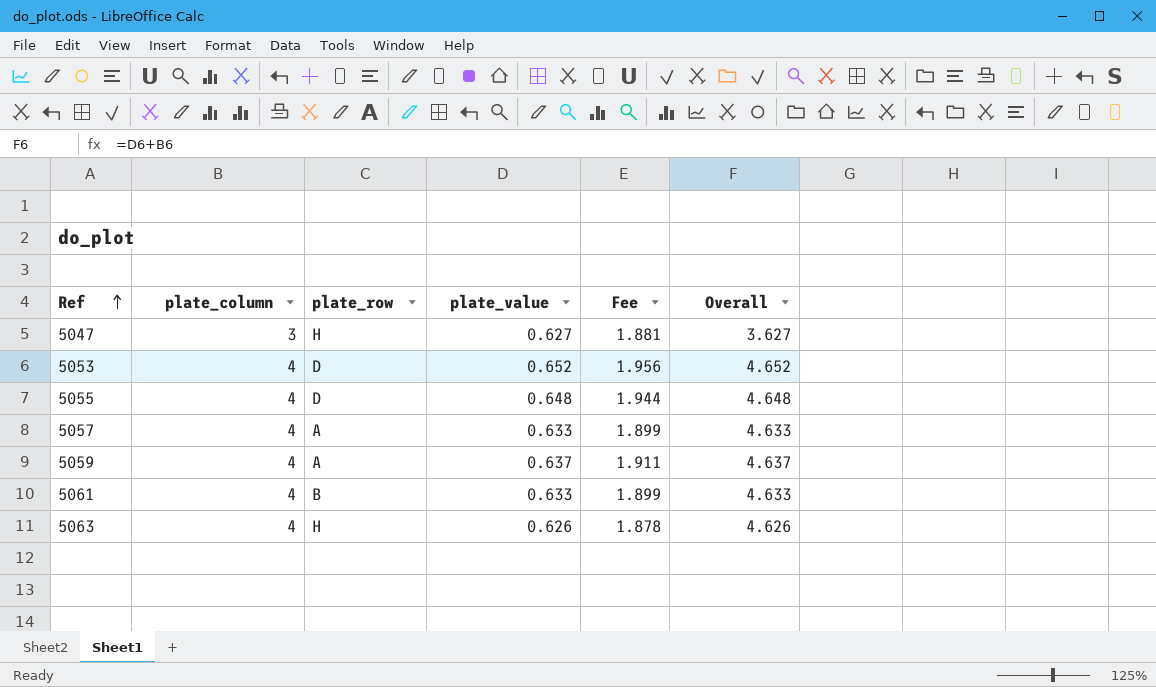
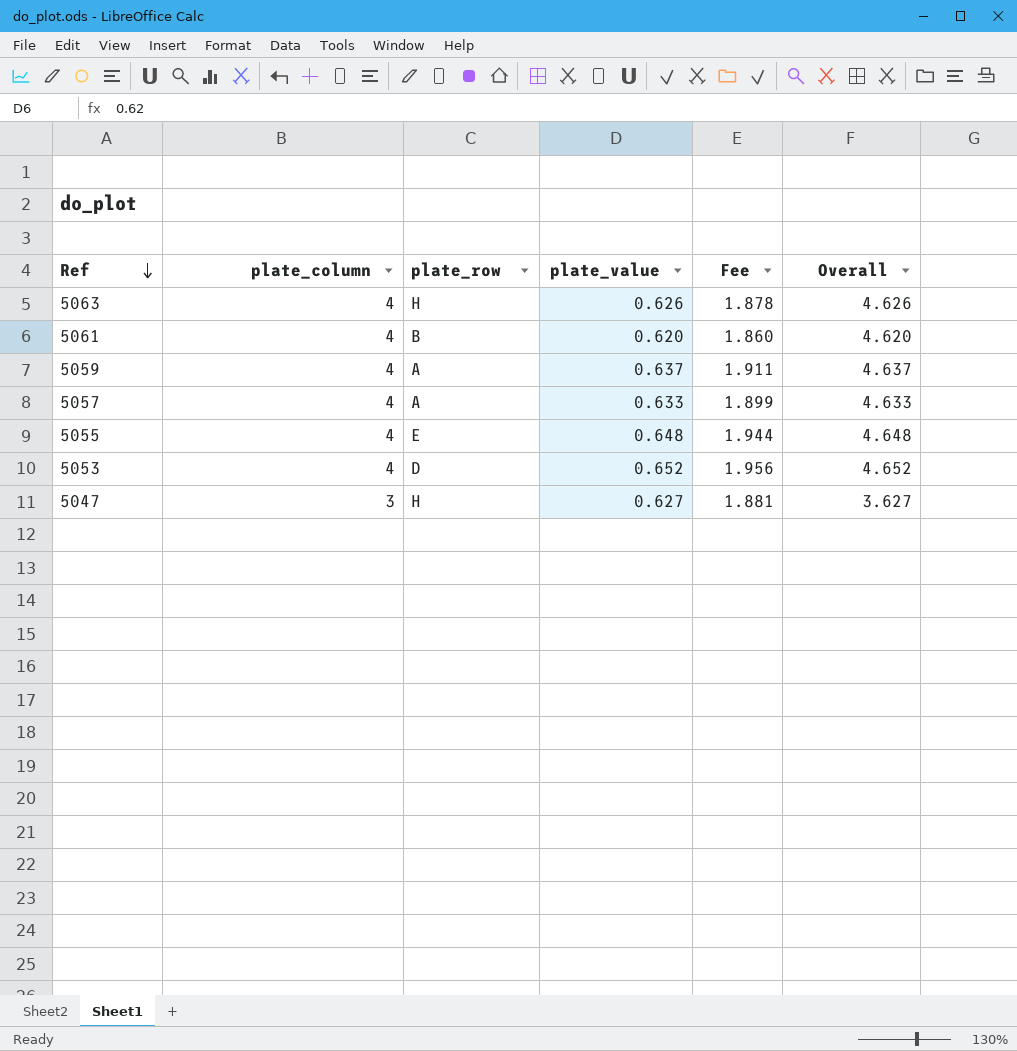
row order: Ref ascending -> Ref descending
5061 | plate_value: 0.633 -> 0.620
5061 | Fee: 1.899 -> 1.860
5061 | Overall: 4.633 -> 4.620
5055 | plate_row: D -> E

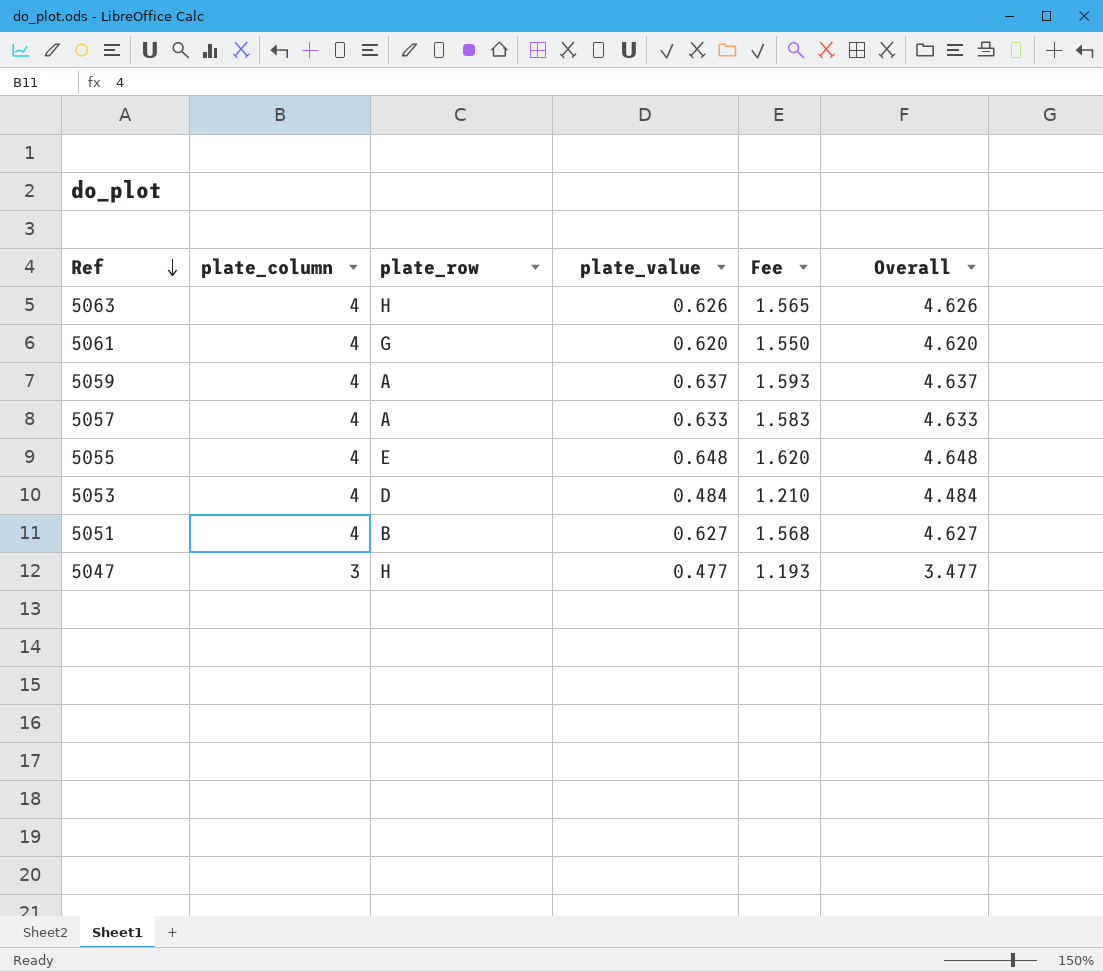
column Fee | formula: [plate_value] * 3 -> [plate_value] * 2.5
5061 | plate_row: B -> G
5053 | plate_value: 0.652 -> 0.484
5053 | Overall: 4.652 -> 4.484
row 5051: none -> 4 | B | 0.627 | 1.568 | 4.627
5047 | plate_value: 0.627 -> 0.477
5047 | Overall: 3.627 -> 3.477

